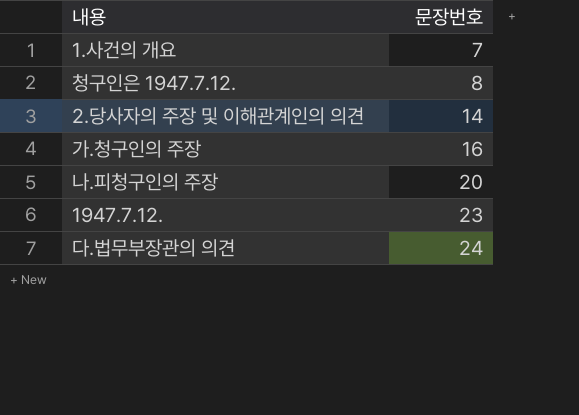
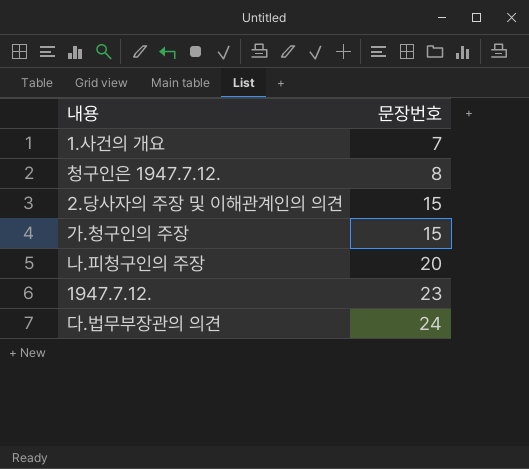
2.당사자의 주장 및 이해관계인의 의견 | 문장번호: 14 -> 15
가.청구인의 주장 | 문장번호: 16 -> 15

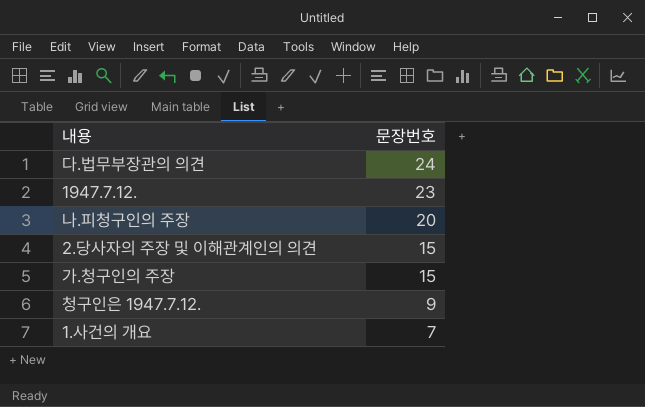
row order: 문장번호 ascending -> 문장번호 descending
청구인은 1947.7.12. | 문장번호: 8 -> 9

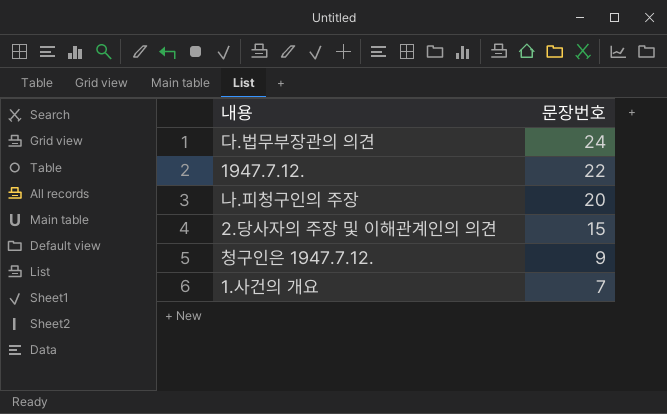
row 가.청구인의 주장: 15 -> none
1947.7.12. | 문장번호: 23 -> 22

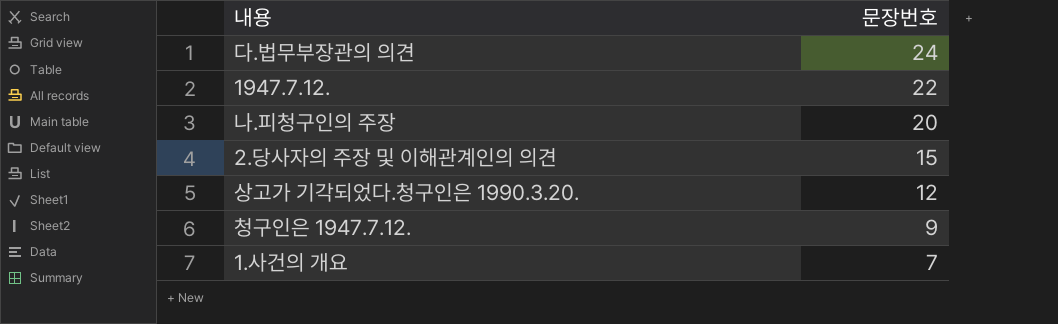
row 상고가 기각되었다.청구인은 1990.3.20.: none -> 12

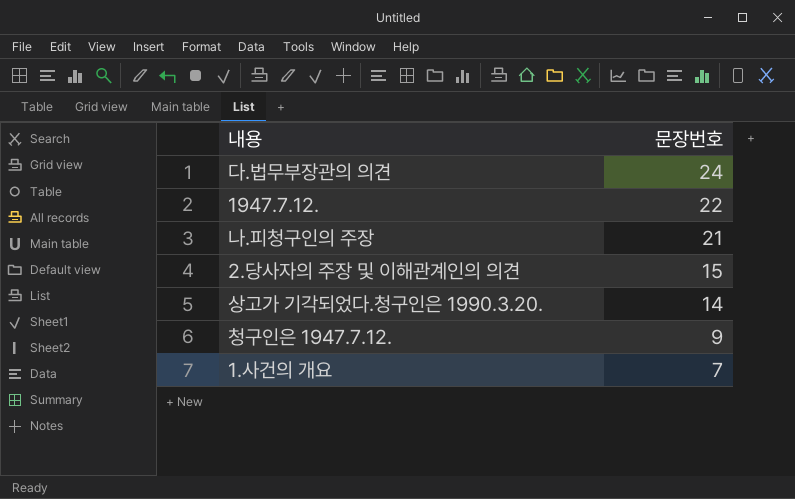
나.피청구인의 주장 | 문장번호: 20 -> 21
상고가 기각되었다.청구인은 1990.3.20. | 문장번호: 12 -> 14

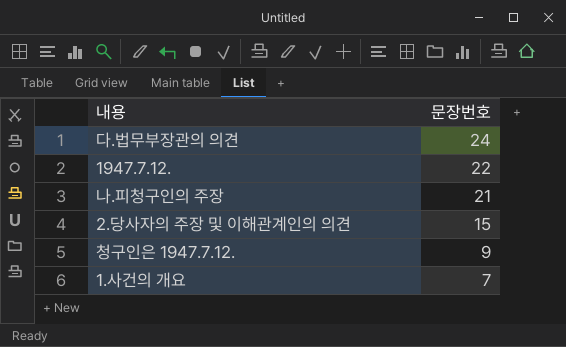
row 상고가 기각되었다.청구인은 1990.3.20.: 14 -> none

